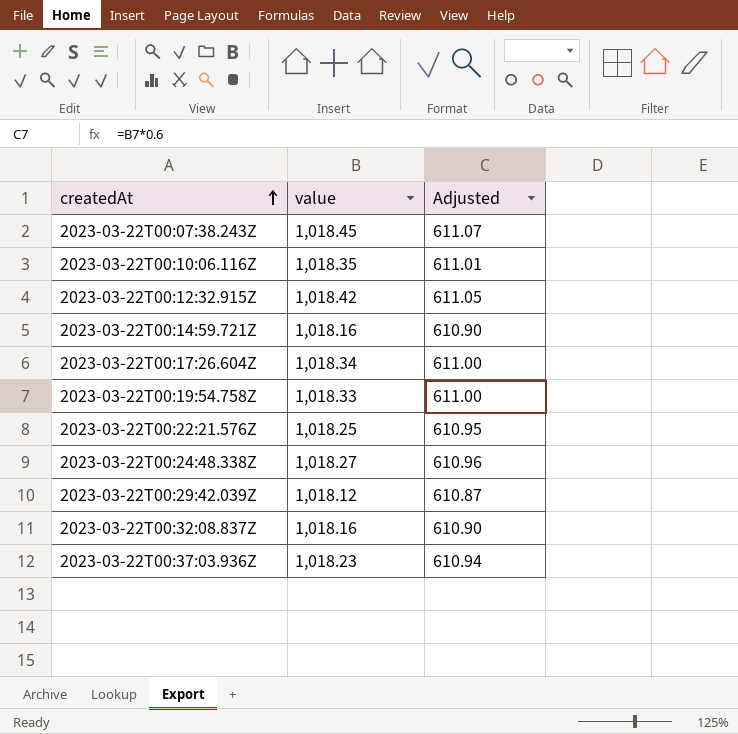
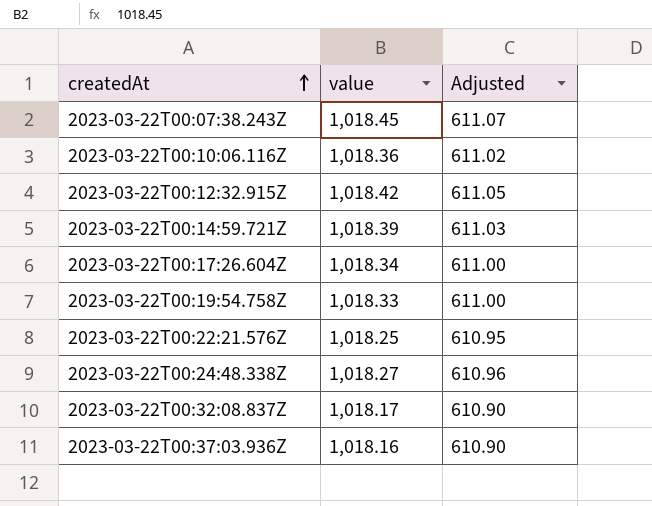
row 2023-03-22T00:29:42.039Z: 1,018.12 | 610.87 -> none
2023-03-22T00:10:06.116Z | value: 1,018.35 -> 1,018.36
2023-03-22T00:10:06.116Z | Adjusted: 611.01 -> 611.02
2023-03-22T00:14:59.721Z | value: 1,018.16 -> 1,018.39
2023-03-22T00:14:59.721Z | Adjusted: 610.90 -> 611.03
2023-03-22T00:32:08.837Z | value: 1,018.16 -> 1,018.17
2023-03-22T00:37:03.936Z | value: 1,018.23 -> 1,018.16
2023-03-22T00:37:03.936Z | Adjusted: 610.94 -> 610.90

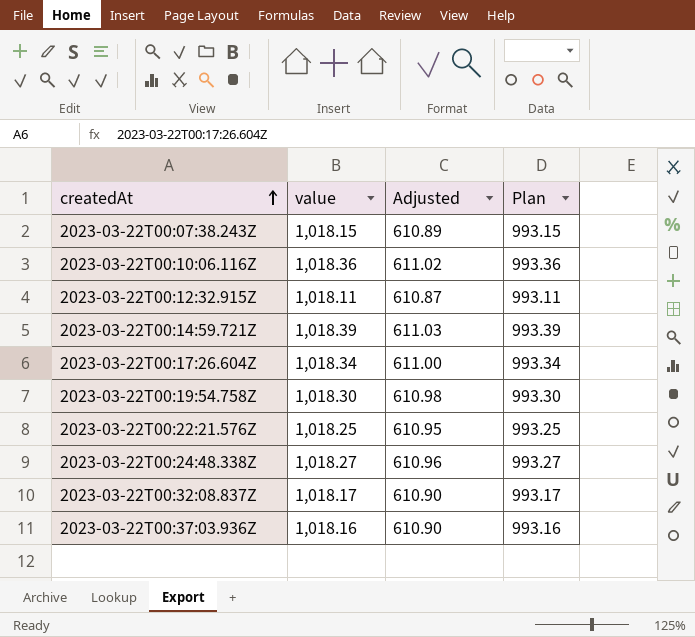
column Plan | formula: none -> [value] - 25
2023-03-22T00:07:38.243Z | value: 1,018.45 -> 1,018.15
2023-03-22T00:07:38.243Z | Adjusted: 611.07 -> 610.89
2023-03-22T00:12:32.915Z | value: 1,018.42 -> 1,018.11
2023-03-22T00:12:32.915Z | Adjusted: 611.05 -> 610.87
2023-03-22T00:19:54.758Z | value: 1,018.33 -> 1,018.30
2023-03-22T00:19:54.758Z | Adjusted: 611.00 -> 610.98

